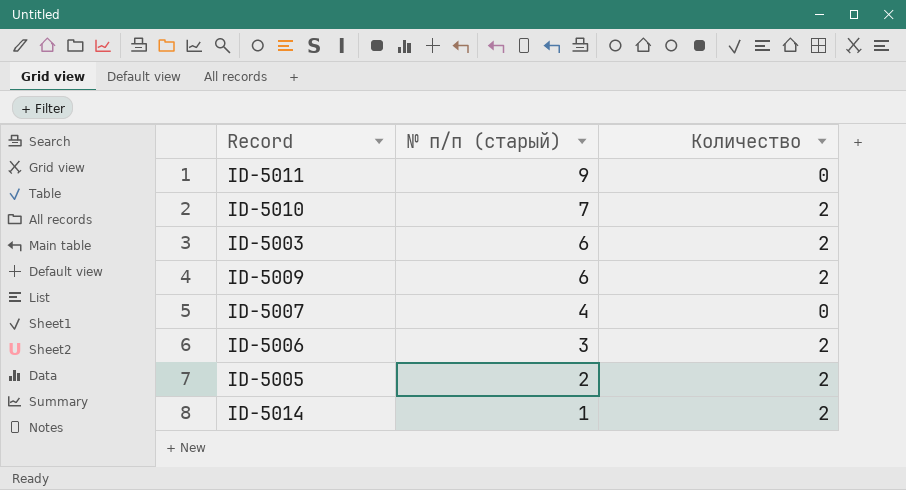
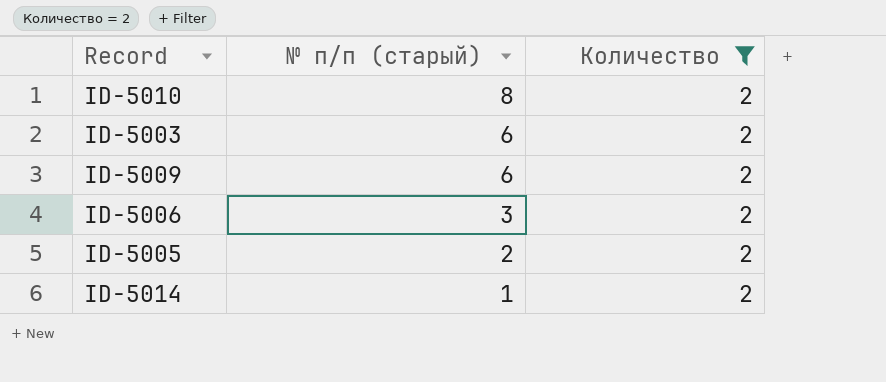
filter: none -> Количество = 2
ID-5010 | № п/п (старый): 7 -> 8

